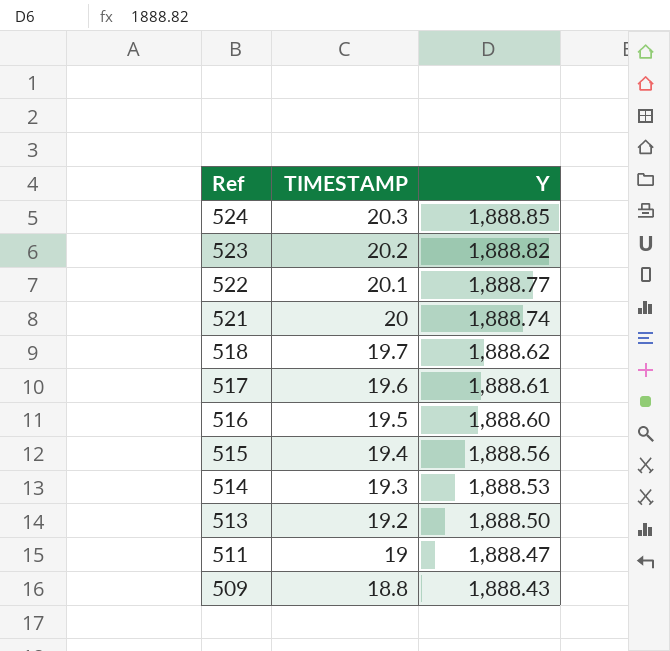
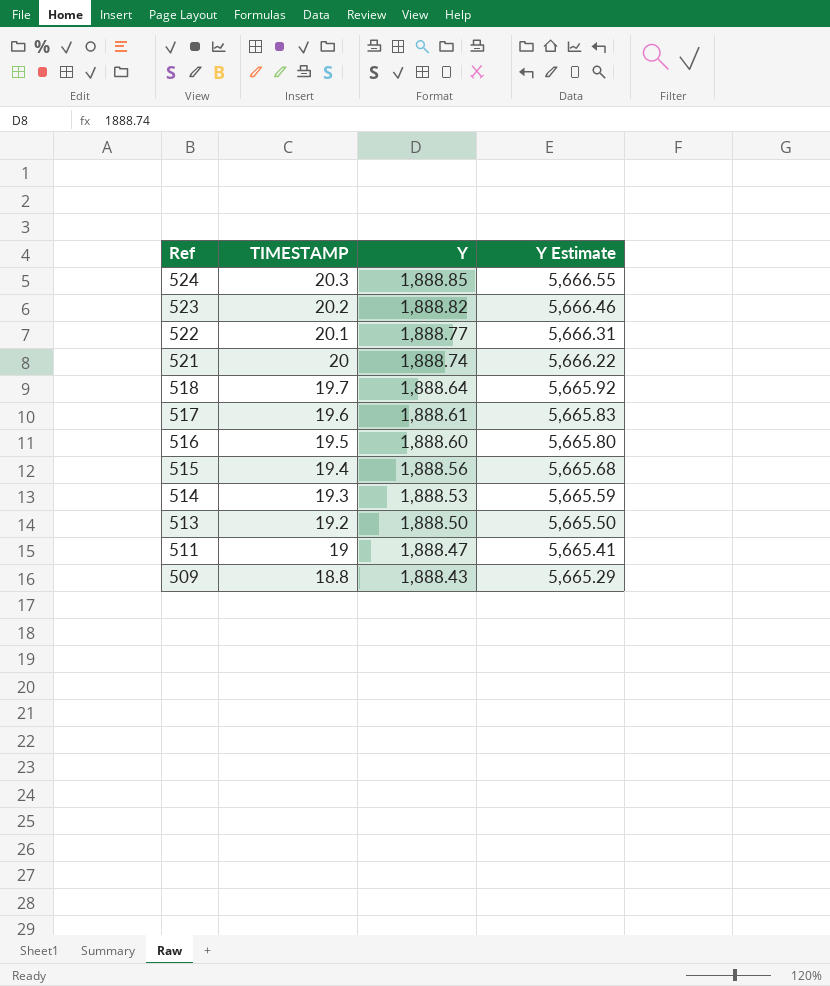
column Y Estimate | formula: none -> [Y] * 3
518 | Y: 1,888.62 -> 1,888.64

